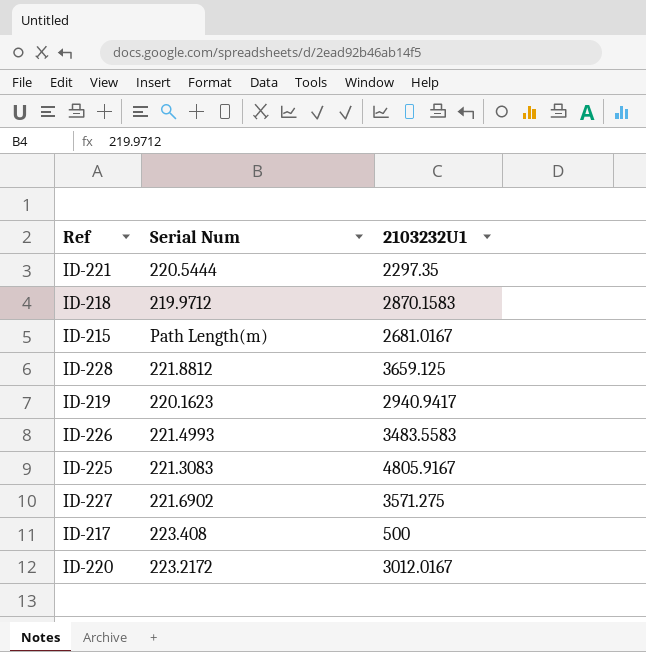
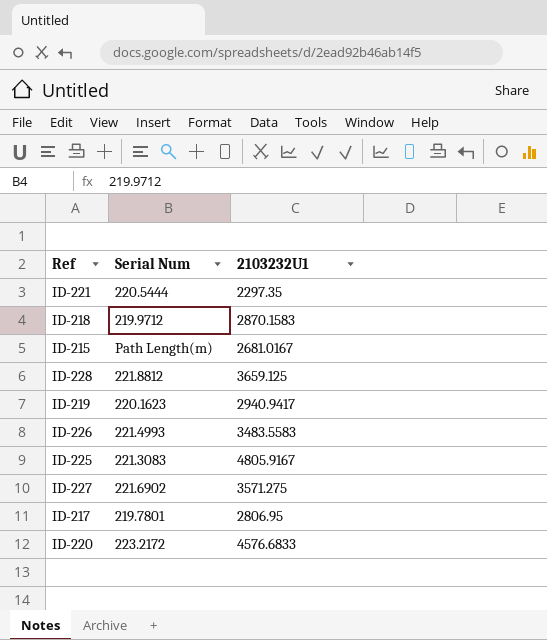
ID-217 | Serial Num: 223.408 -> 219.7801
ID-217 | 2103232U1: 500 -> 2806.95
ID-220 | 2103232U1: 3012.0167 -> 4576.6833

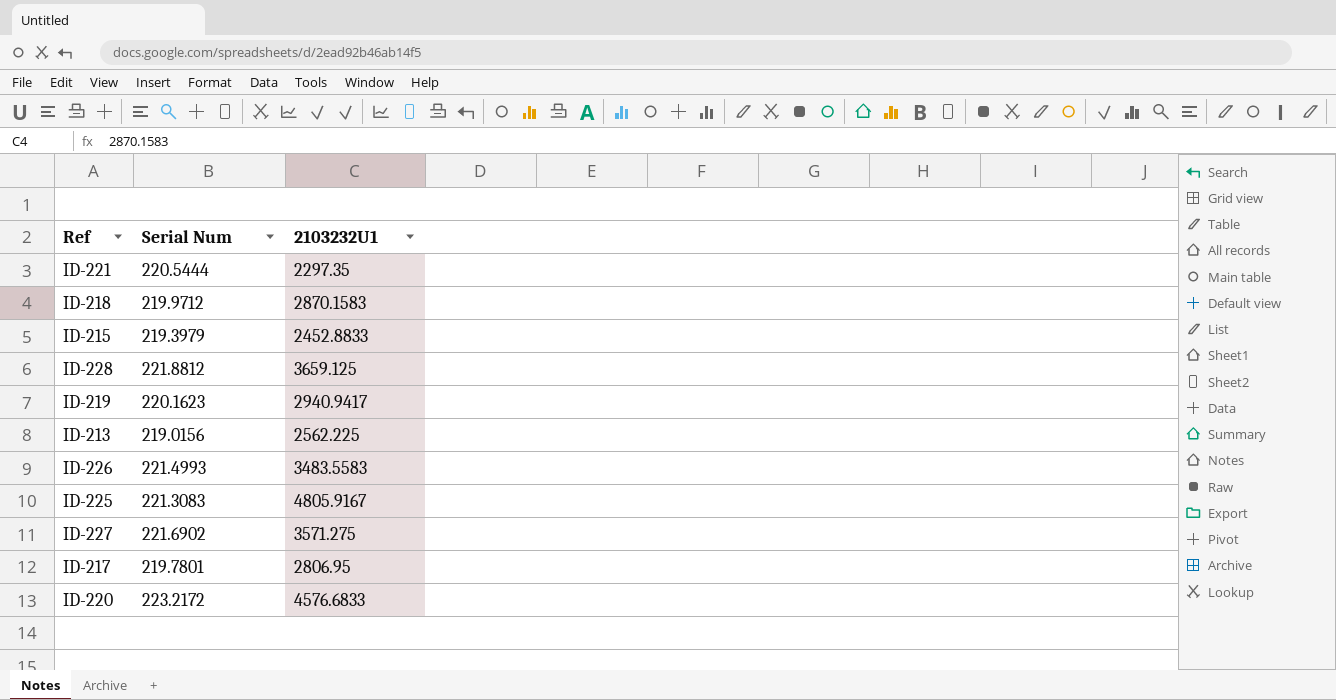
ID-215 | Serial Num: Path Length(m) -> 219.3979
ID-215 | 2103232U1: 2681.0167 -> 2452.8833
row ID-213: none -> 219.0156 | 2562.225

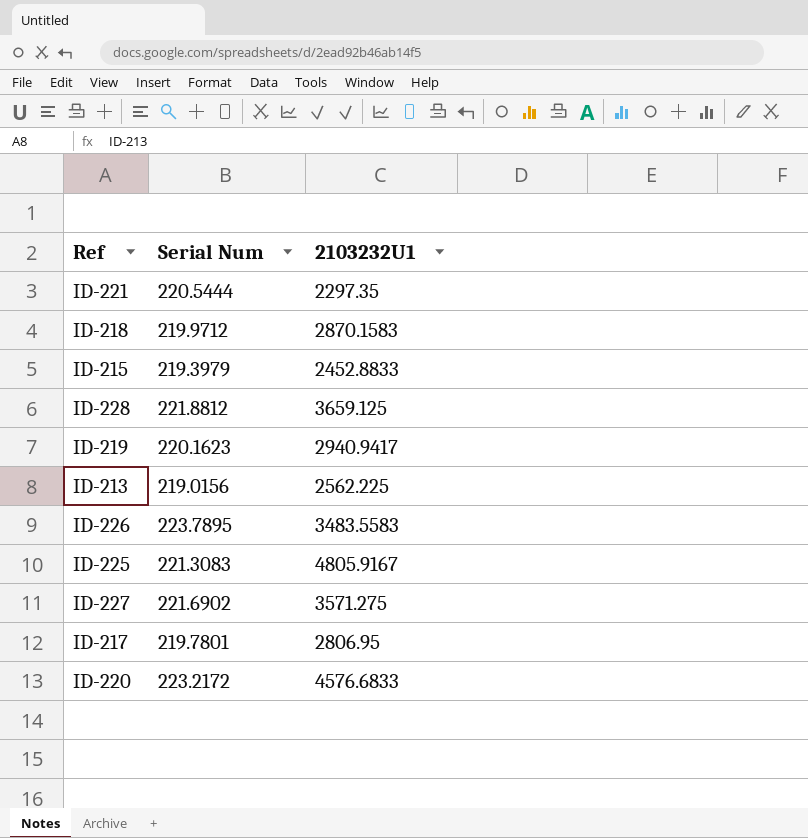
ID-226 | Serial Num: 221.4993 -> 223.7895

